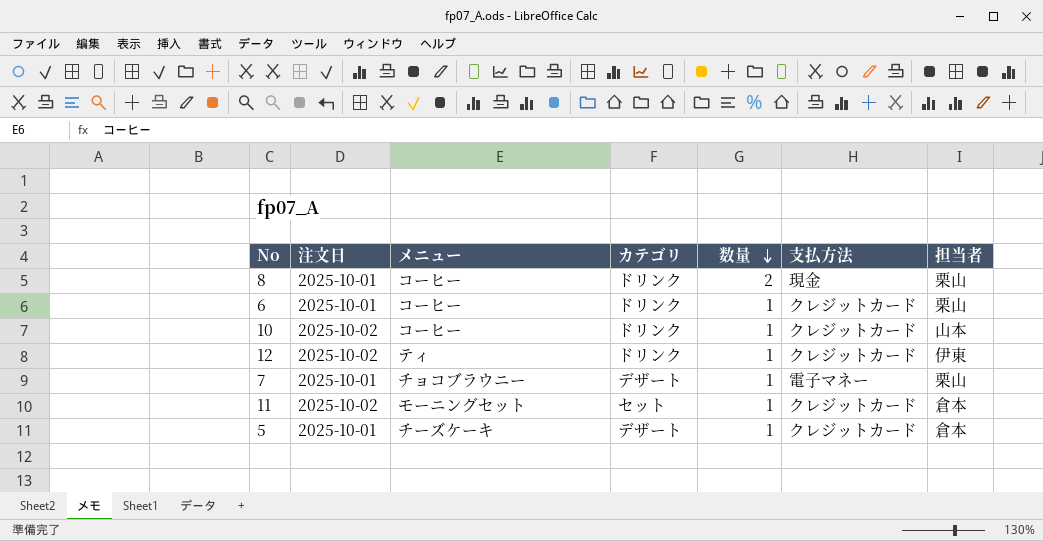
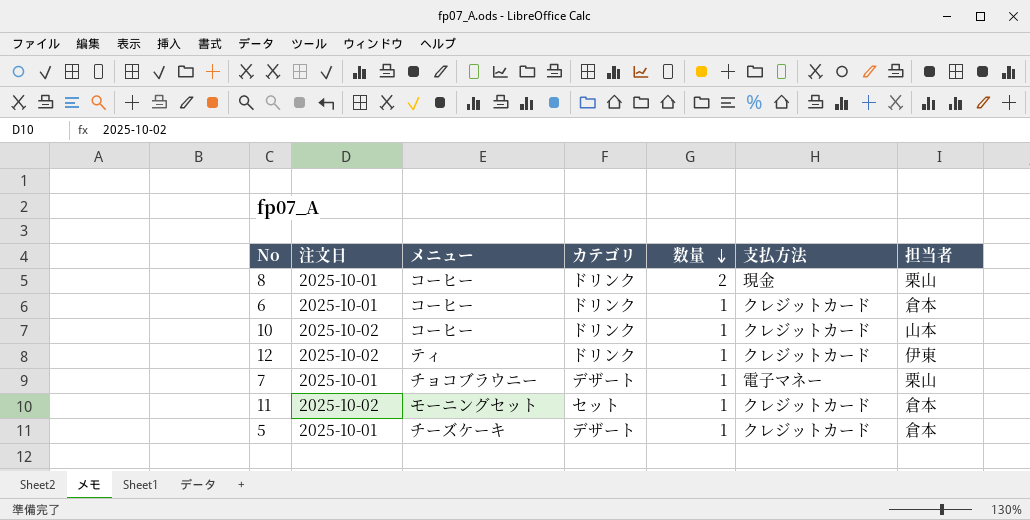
6 | 担当者: 栗山 -> 倉本

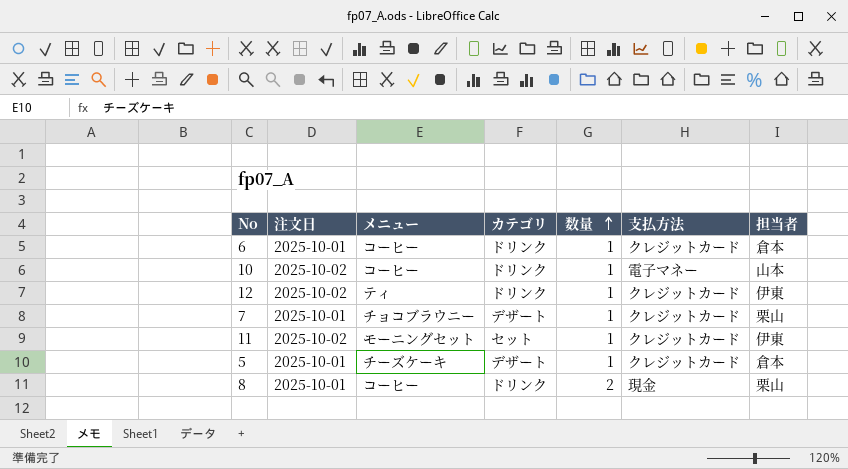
row order: 数量 descending -> 数量 ascending
10 | 支払方法: クレジットカード -> 電子マネー
7 | 支払方法: 電子マネー -> クレジットカード
11 | 担当者: 倉本 -> 伊東

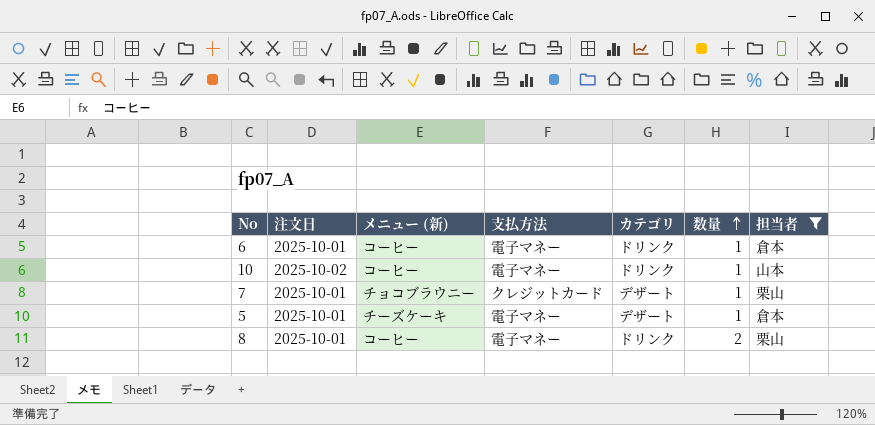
filter: none -> 担当者 != 伊東
column name: メニュー -> メニュー (新)
column 支払方法 | position: 6 -> 4
6 | 支払方法: クレジットカード -> 電子マネー
5 | 支払方法: クレジットカード -> 電子マネー
8 | 支払方法: 現金 -> 電子マネー

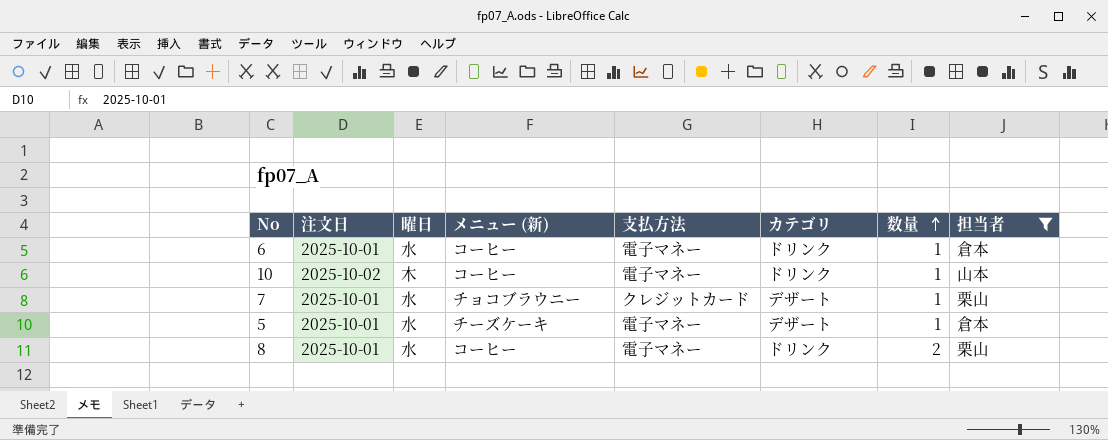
column 曜日 | position: none -> 3

